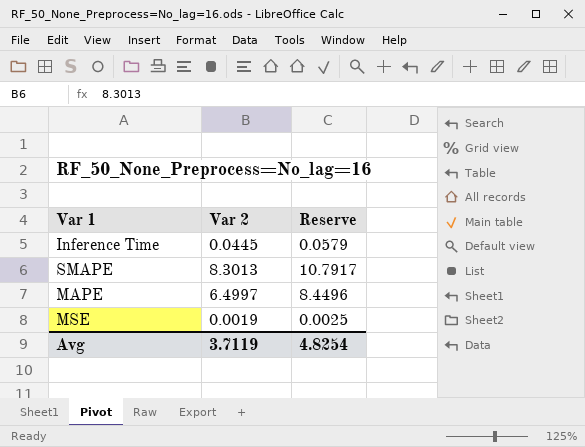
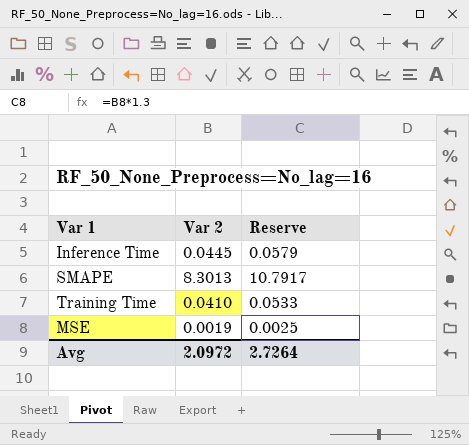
row MAPE: 6.4997 | 8.4496 -> none
row Training Time: none -> 0.0410 | 0.0533
Avg | Var 2: 3.7119 -> 2.0972
Avg | Reserve: 4.8254 -> 2.7264

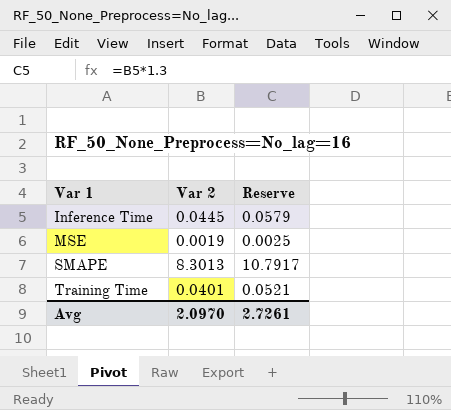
row order: none -> Var 1 ascending
Training Time | Var 2: 0.0410 -> 0.0401
Training Time | Reserve: 0.0533 -> 0.0521
Avg | Var 2: 2.0972 -> 2.0970
Avg | Reserve: 2.7264 -> 2.7261

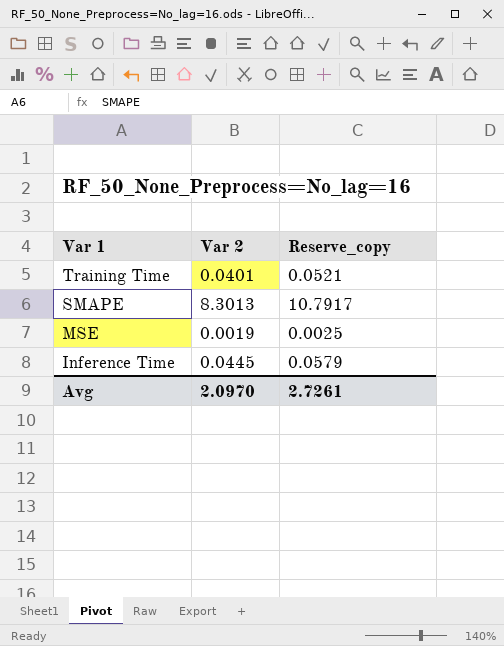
row order: Var 1 ascending -> Var 1 descending
column name: Reserve -> Reserve_copy

